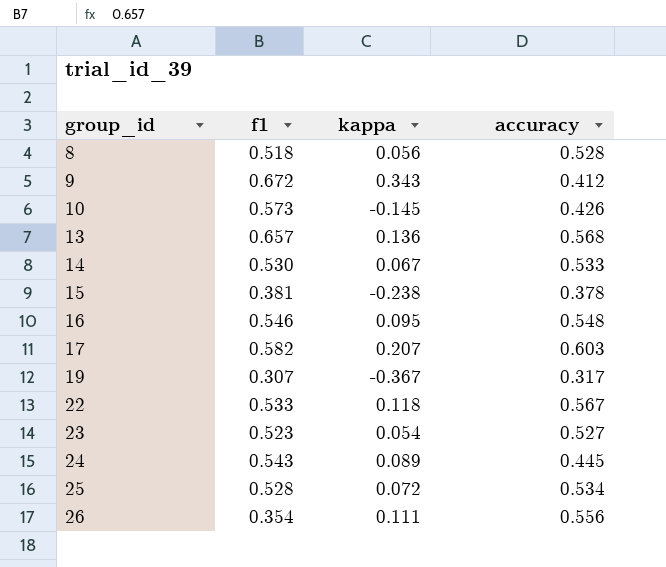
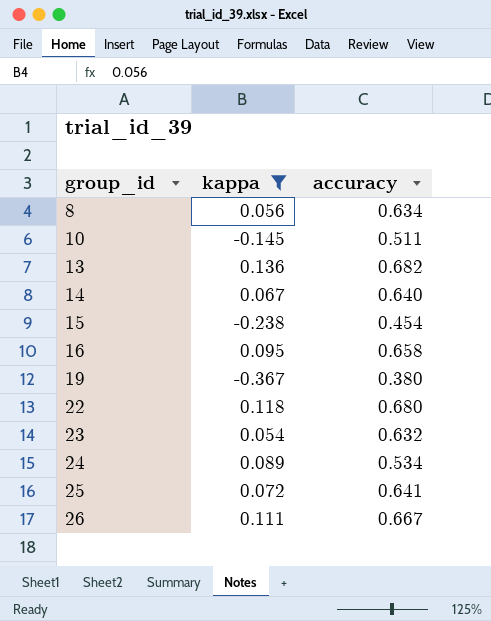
filter: none -> kappa <= 0.136
column f1 | position: 2 -> none
8 | accuracy: 0.528 -> 0.634
10 | accuracy: 0.426 -> 0.511
13 | accuracy: 0.568 -> 0.682
14 | accuracy: 0.533 -> 0.640
15 | accuracy: 0.378 -> 0.454
16 | accuracy: 0.548 -> 0.658
19 | accuracy: 0.317 -> 0.380
22 | accuracy: 0.567 -> 0.680
23 | accuracy: 0.527 -> 0.632
24 | accuracy: 0.445 -> 0.534
25 | accuracy: 0.534 -> 0.641
26 | accuracy: 0.556 -> 0.667

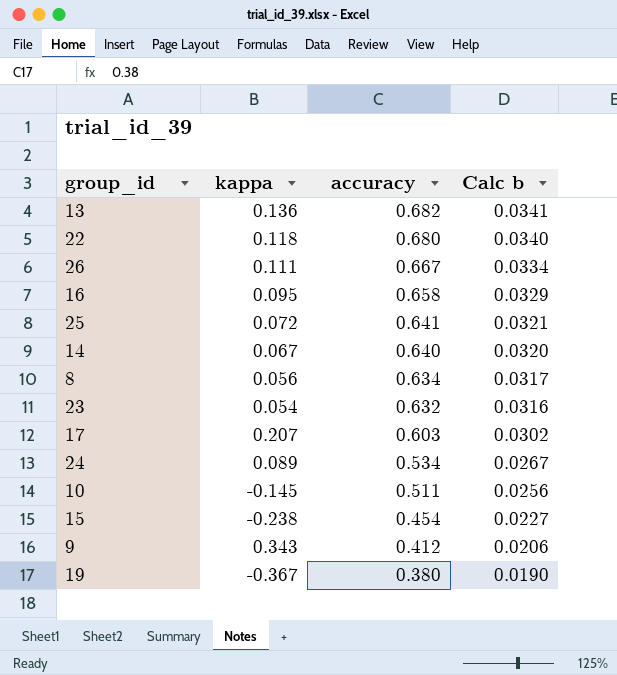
filter: kappa <= 0.136 -> none
row order: group_id ascending -> accuracy descending
column Calc b | formula: none -> [accuracy] * 0.05

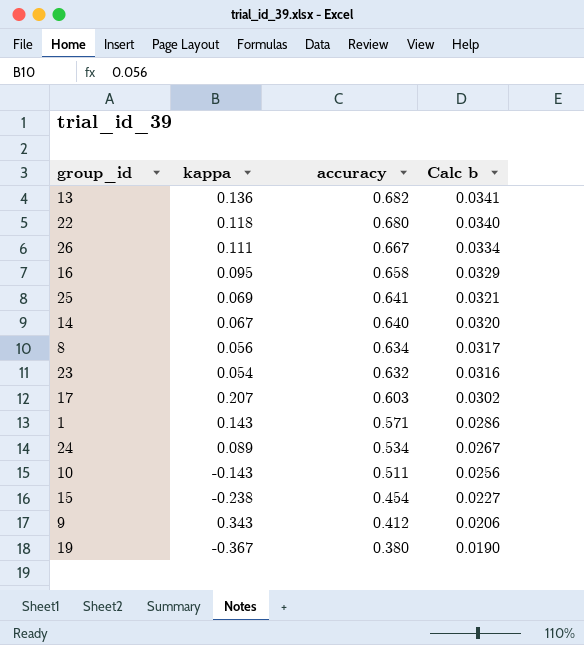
25 | kappa: 0.072 -> 0.069
row 1: none -> 0.143 | 0.571 | 0.0286
10 | kappa: -0.145 -> -0.143

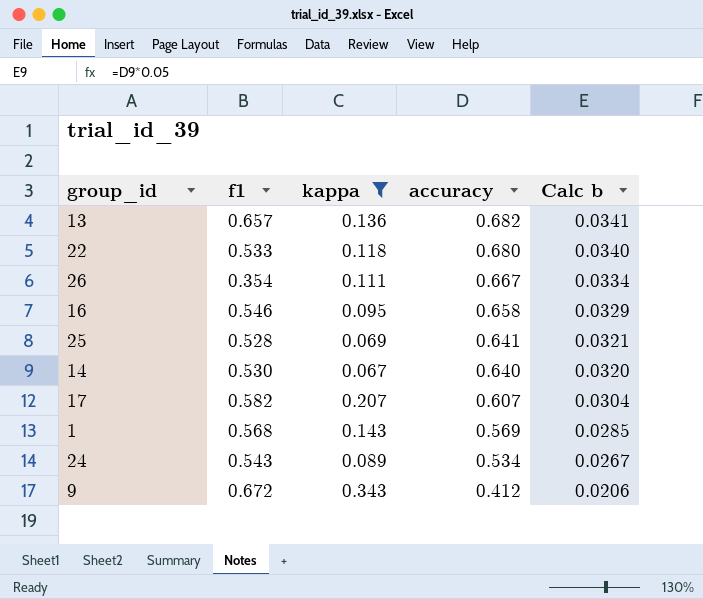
filter: none -> kappa >= 0.067
column f1 | position: none -> 2
17 | accuracy: 0.603 -> 0.607
17 | Calc b: 0.0302 -> 0.0304
1 | accuracy: 0.571 -> 0.569
1 | Calc b: 0.0286 -> 0.0285

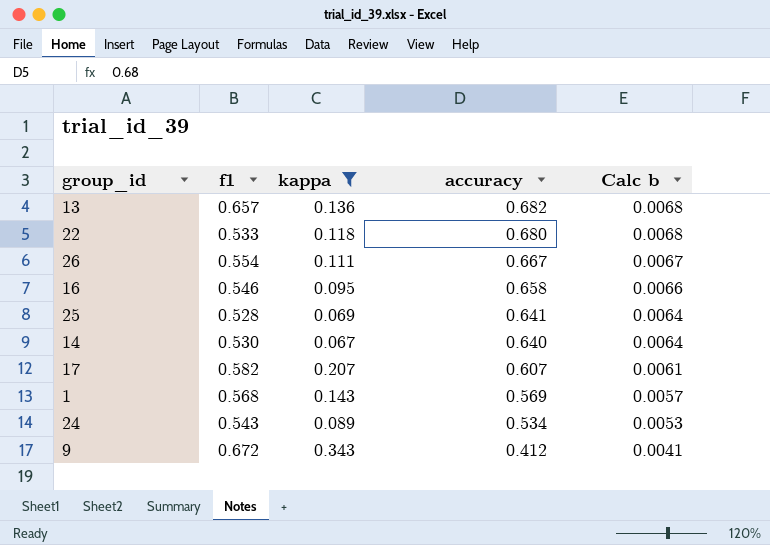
column Calc b | formula: [accuracy] * 0.05 -> [accuracy] * 0.01
26 | f1: 0.354 -> 0.554

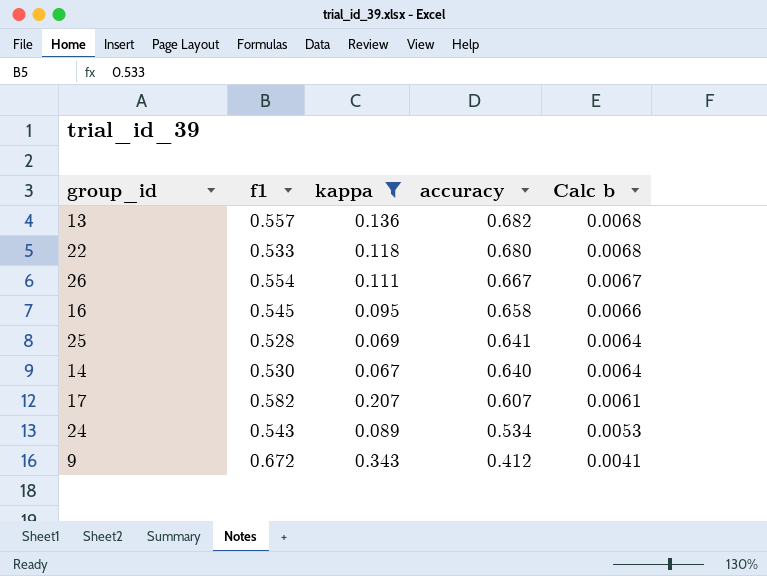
row 1: 0.568 | 0.143 | 0.569 | 0.0057 -> none
13 | f1: 0.657 -> 0.557
16 | f1: 0.546 -> 0.545

